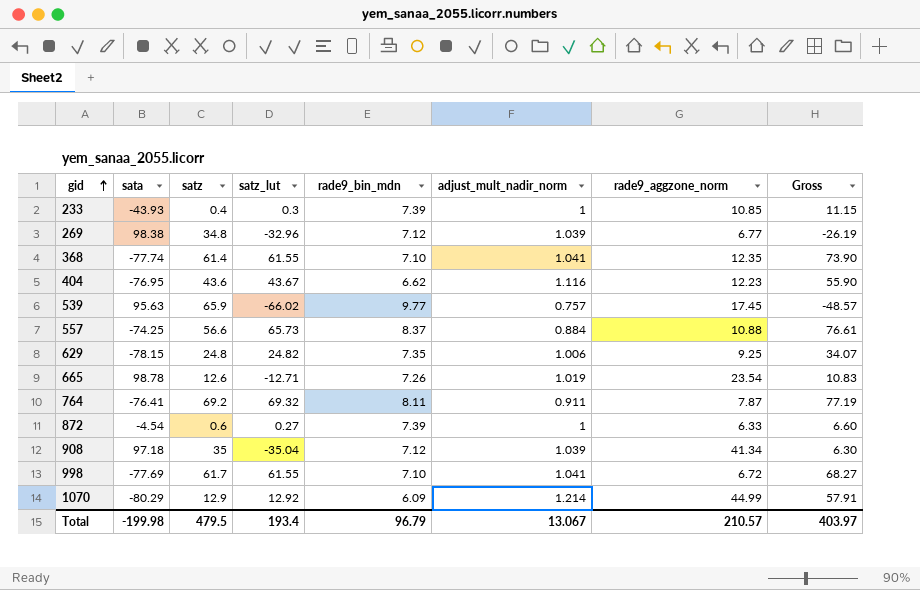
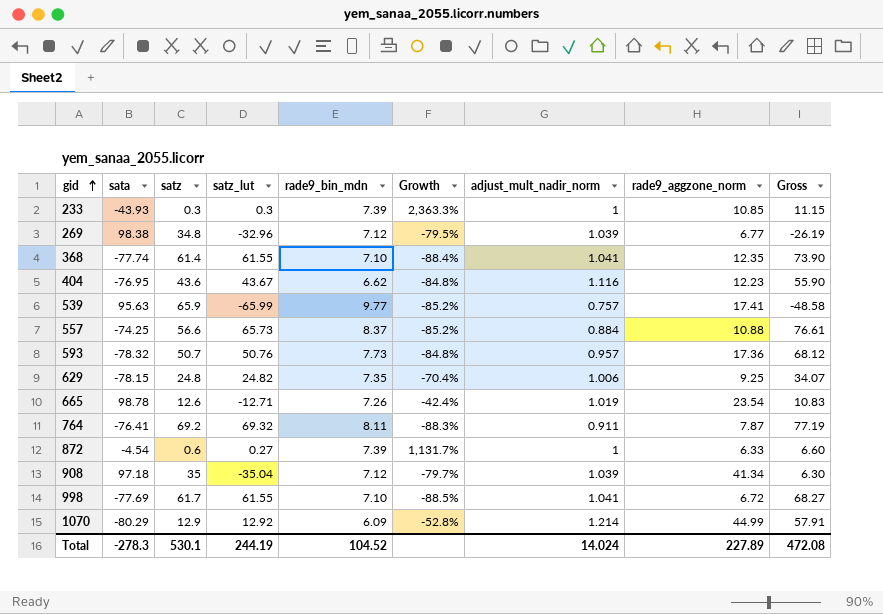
column Growth | formula: none -> ([rade9_bin_mdn] - [satz]) / [satz]
233 | satz: 0.4 -> 0.3
539 | satz_lut: -66.02 -> -65.99
539 | rade9_aggzone_norm: 17.45 -> 17.41
539 | Gross: -48.57 -> -48.58
row 593: none -> -78.32 | 50.7 | 50.76 | 7.73 | -84.8% | 0.957 | 17.36 | 68.12
Total | sata: -199.98 -> -278.3
Total | satz: 479.5 -> 530.1
Total | satz_lut: 193.4 -> 244.19
Total | rade9_bin_mdn: 96.79 -> 104.52
Total | adjust_mult_nadir_norm: 13.067 -> 14.024
Total | rade9_aggzone_norm: 210.57 -> 227.89
Total | Gross: 403.97 -> 472.08

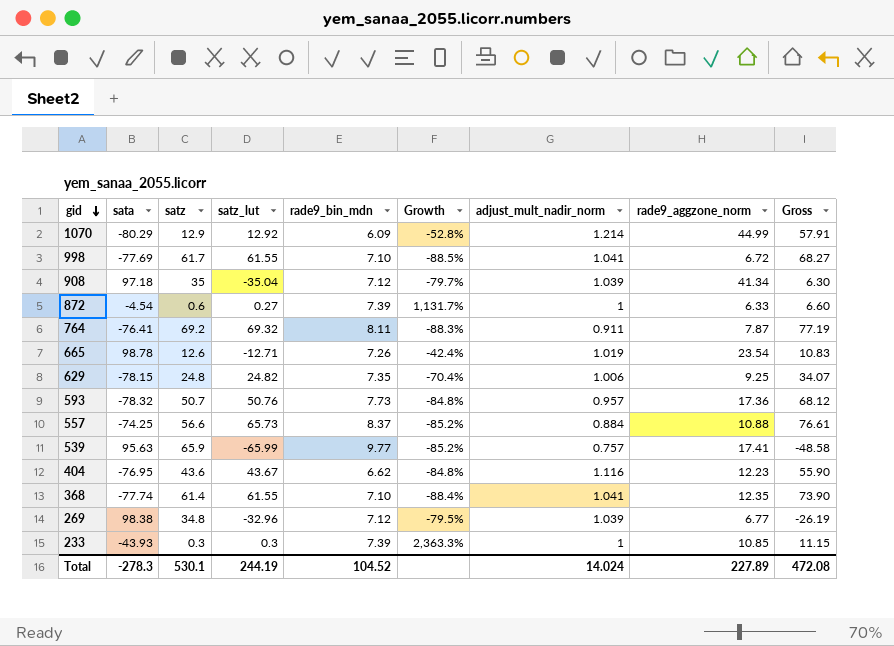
row order: gid ascending -> gid descending

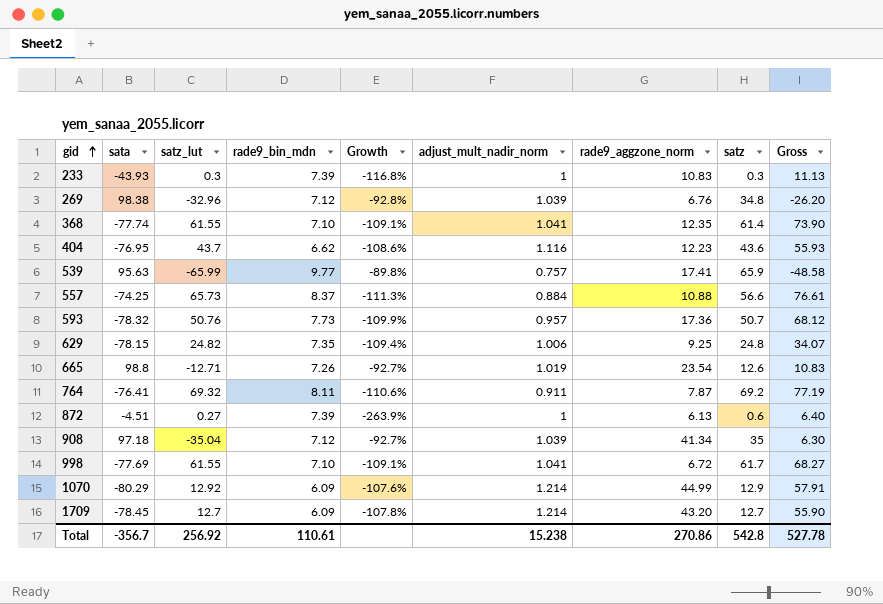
row order: gid descending -> gid ascending
column Growth | formula: ([rade9_bin_mdn] - [satz]) / [satz] -> ([rade9_bin_mdn] - [sata]) / [sata]
column satz | position: 3 -> 8
233 | rade9_aggzone_norm: 10.85 -> 10.83
233 | Gross: 11.15 -> 11.13
269 | rade9_aggzone_norm: 6.77 -> 6.76
269 | Gross: -26.19 -> -26.20
404 | satz_lut: 43.67 -> 43.7
404 | Gross: 55.90 -> 55.93
665 | sata: 98.78 -> 98.8
872 | sata: -4.54 -> -4.51
872 | rade9_aggzone_norm: 6.33 -> 6.13
872 | Gross: 6.60 -> 6.40
row 1709: none -> -78.45 | 12.7 | 6.09 | -107.8% | 1.214 | 43.20 | 12.7 | 55.90
Total | sata: -278.3 -> -356.7
Total | satz_lut: 244.19 -> 256.92
Total | rade9_bin_mdn: 104.52 -> 110.61
Total | adjust_mult_nadir_norm: 14.024 -> 15.238
Total | rade9_aggzone_norm: 227.89 -> 270.86
Total | satz: 530.1 -> 542.8
Total | Gross: 472.08 -> 527.78

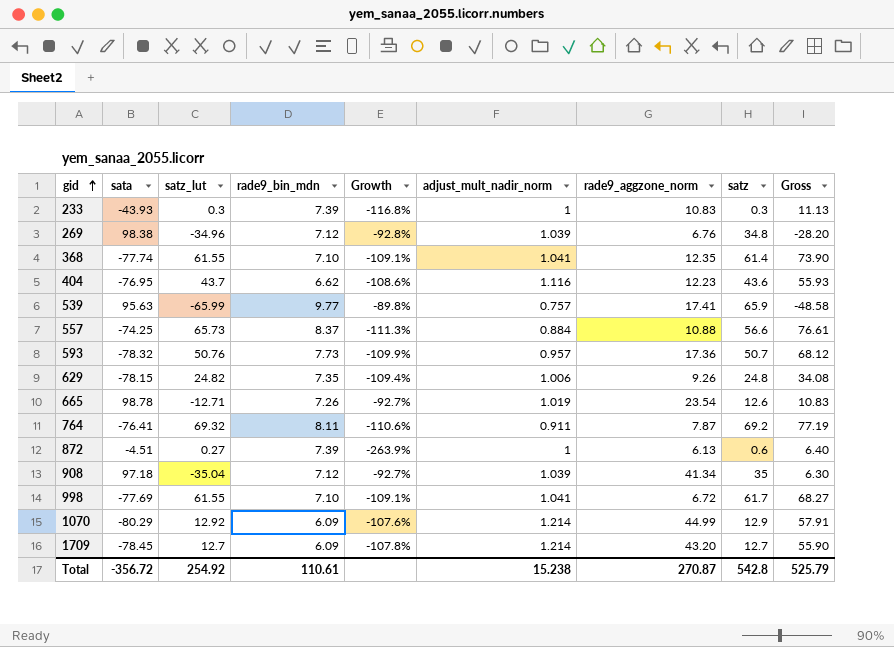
269 | satz_lut: -32.96 -> -34.96
269 | Gross: -26.20 -> -28.20
629 | rade9_aggzone_norm: 9.25 -> 9.26
629 | Gross: 34.07 -> 34.08
665 | sata: 98.8 -> 98.78
Total | sata: -356.7 -> -356.72
Total | satz_lut: 256.92 -> 254.92
Total | rade9_aggzone_norm: 270.86 -> 270.87
Total | Gross: 527.78 -> 525.79

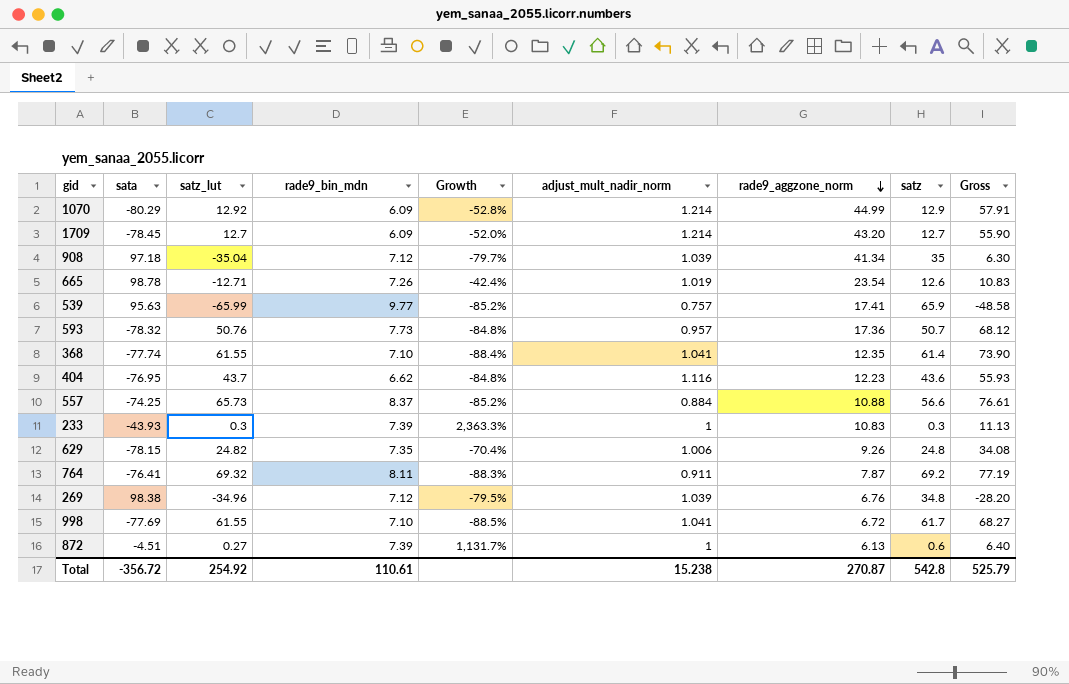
row order: gid ascending -> rade9_aggzone_norm descending
column Growth | formula: ([rade9_bin_mdn] - [sata]) / [sata] -> ([rade9_bin_mdn] - [satz]) / [satz]

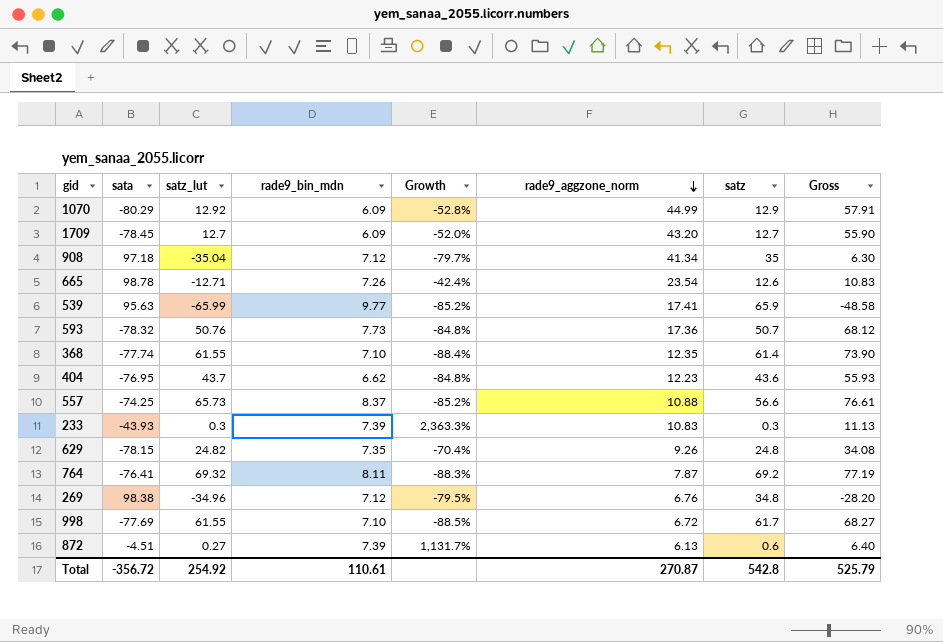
column adjust_mult_nadir_norm | position: 6 -> none

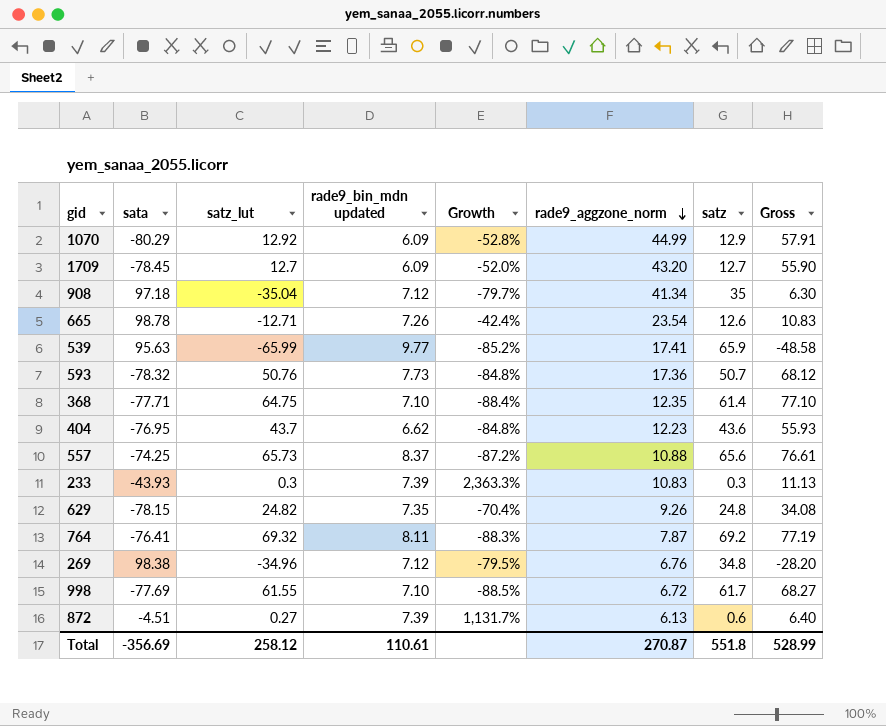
column name: rade9_bin_mdn -> rade9_bin_mdn updated
368 | sata: -77.74 -> -77.71
368 | satz_lut: 61.55 -> 64.75
368 | Gross: 73.90 -> 77.10
557 | Growth: -85.2% -> -87.2%
557 | satz: 56.6 -> 65.6
Total | sata: -356.72 -> -356.69
Total | satz_lut: 254.92 -> 258.12
Total | satz: 542.8 -> 551.8
Total | Gross: 525.79 -> 528.99

